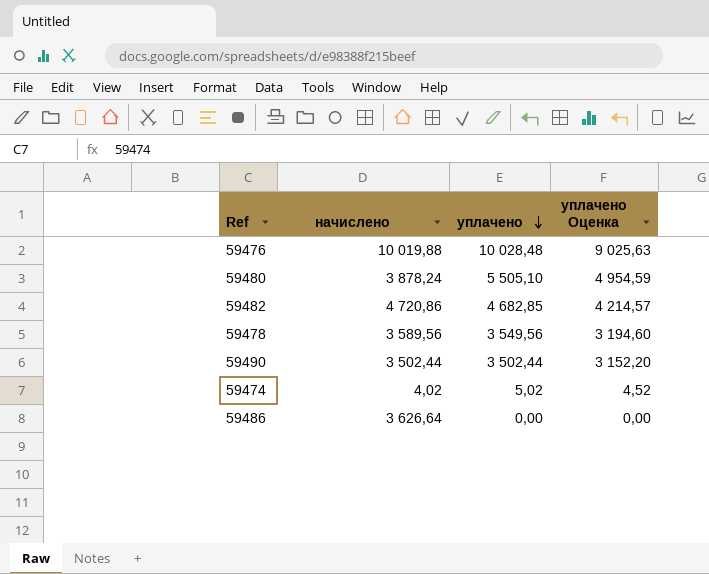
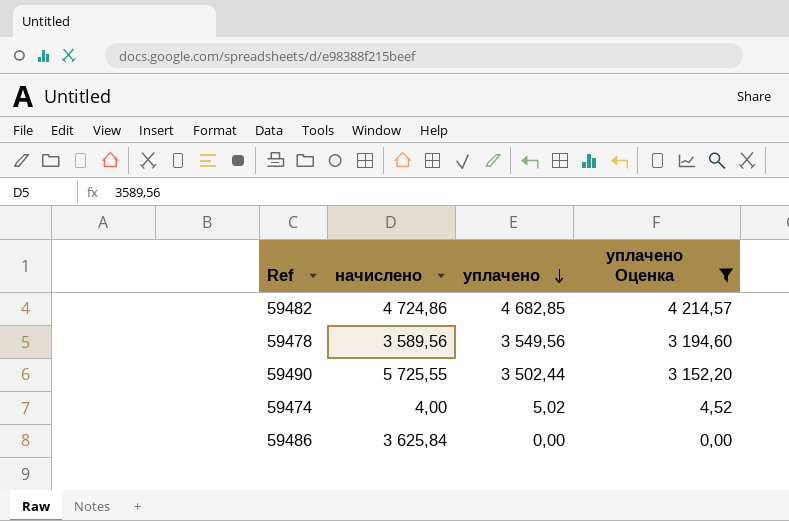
filter: none -> уплачено Оценка <= 4 214,57
59482 | начислено: 4 720,86 -> 4 724,86
59490 | начислено: 3 502,44 -> 5 725,55
59474 | начислено: 4,02 -> 4,00
59486 | начислено: 3 626,64 -> 3 625,84

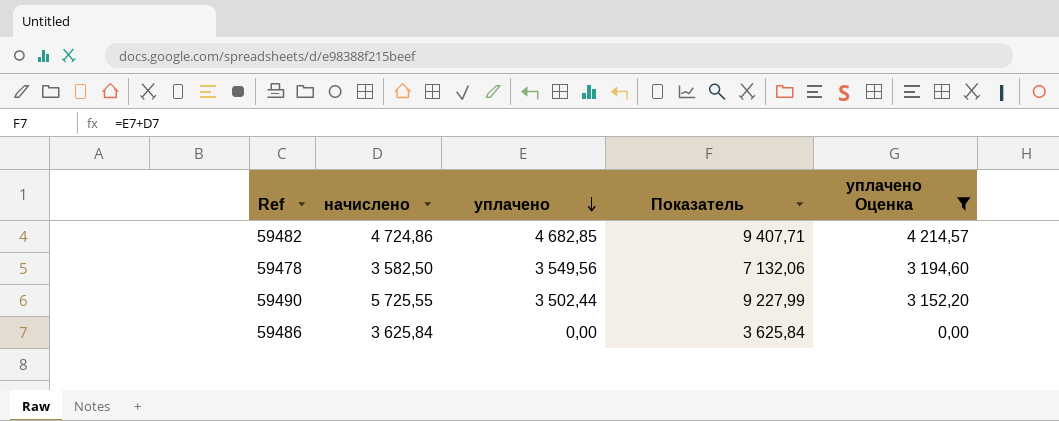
column Показатель | formula: none -> [начислено] + [уплачено]
row 59474: 4,00 | 5,02 | 4,52 -> none
59478 | начислено: 3 589,56 -> 3 582,50

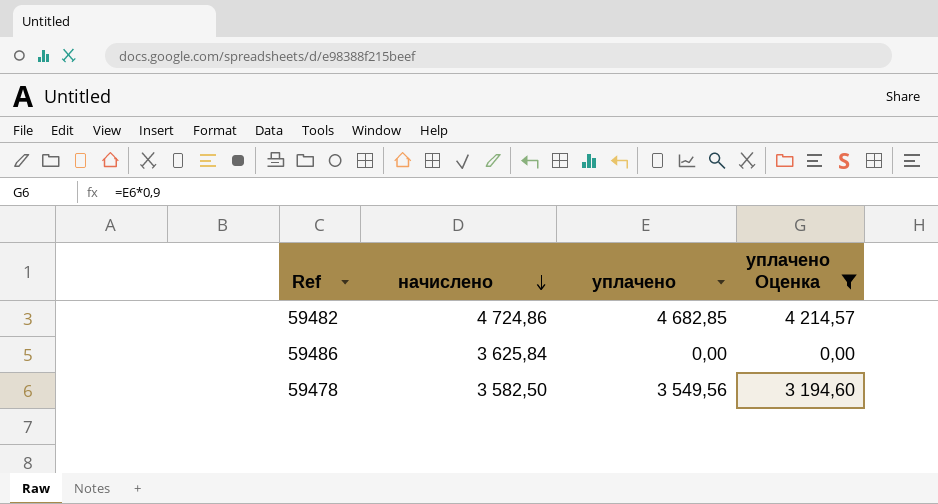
row order: уплачено descending -> начислено descending
column Показатель | formula: [начислено] + [уплачено] -> none
row 59490: 5 725,55 | 3 502,44 | 9 227,99 | 3 152,20 -> none

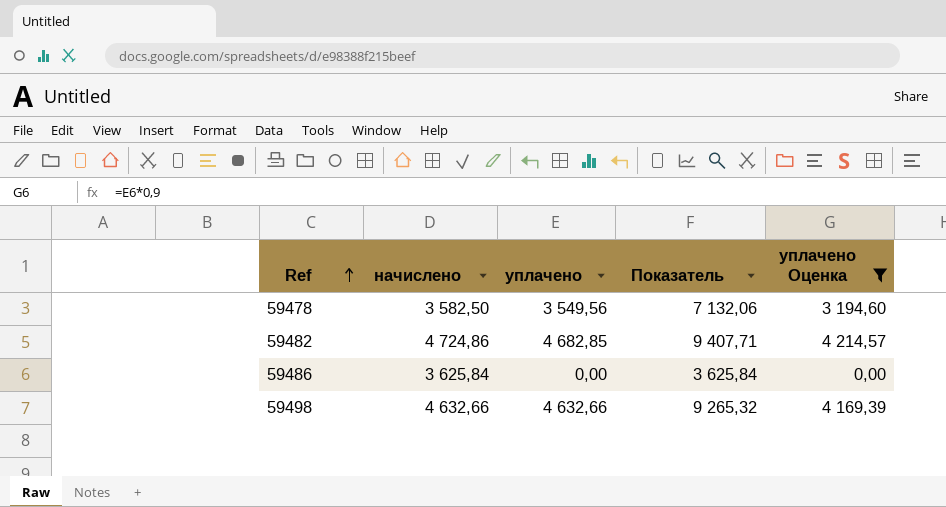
row order: начислено descending -> Ref ascending
column Показатель | formula: none -> [начислено] + [уплачено]
row 59498: none -> 4 632,66 | 4 632,66 | 9 265,32 | 4 169,39

